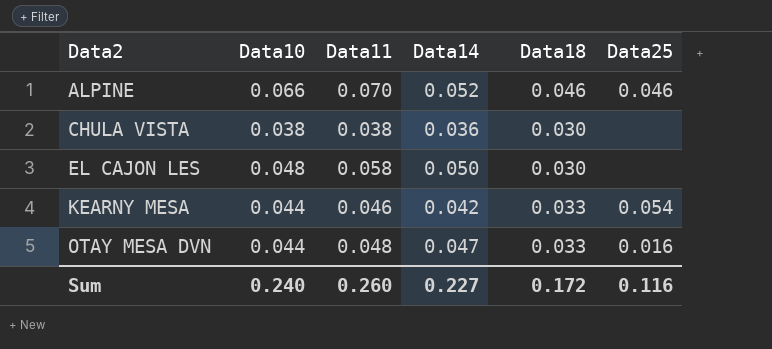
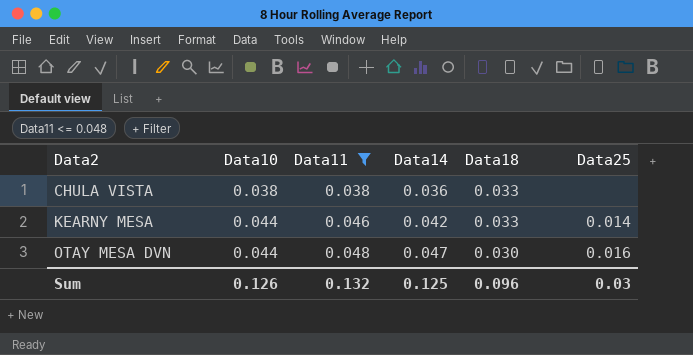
filter: none -> Data11 <= 0.048
CHULA VISTA | Data18: 0.030 -> 0.033
KEARNY MESA | Data25: 0.054 -> 0.014
OTAY MESA DVN | Data18: 0.033 -> 0.030
Sum | Data10: 0.240 -> 0.126
Sum | Data11: 0.260 -> 0.132
Sum | Data14: 0.227 -> 0.125
Sum | Data18: 0.172 -> 0.096
Sum | Data25: 0.116 -> 0.03

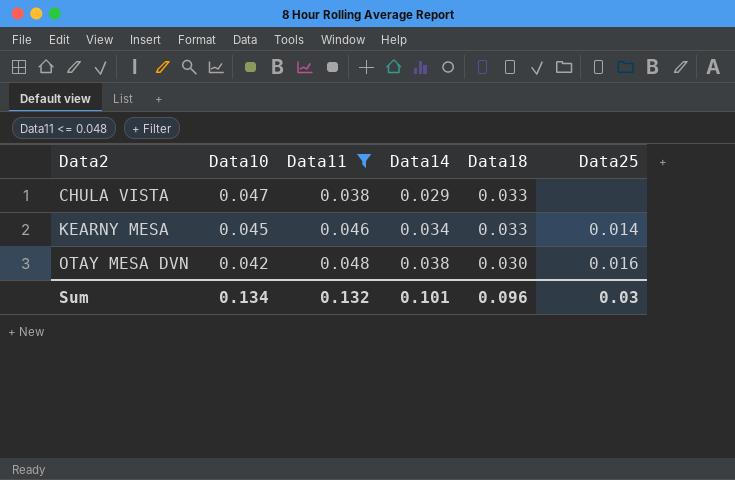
CHULA VISTA | Data10: 0.038 -> 0.047
CHULA VISTA | Data14: 0.036 -> 0.029
KEARNY MESA | Data10: 0.044 -> 0.045
KEARNY MESA | Data14: 0.042 -> 0.034
OTAY MESA DVN | Data10: 0.044 -> 0.042
OTAY MESA DVN | Data14: 0.047 -> 0.038
Sum | Data10: 0.126 -> 0.134
Sum | Data14: 0.125 -> 0.101

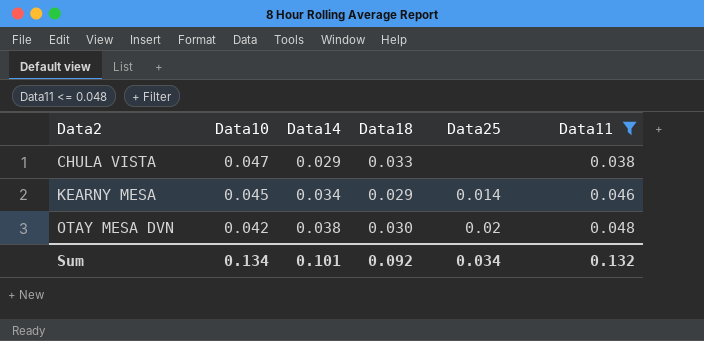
column Data11 | position: 3 -> 6
KEARNY MESA | Data18: 0.033 -> 0.029
OTAY MESA DVN | Data25: 0.016 -> 0.02
Sum | Data18: 0.096 -> 0.092
Sum | Data25: 0.03 -> 0.034

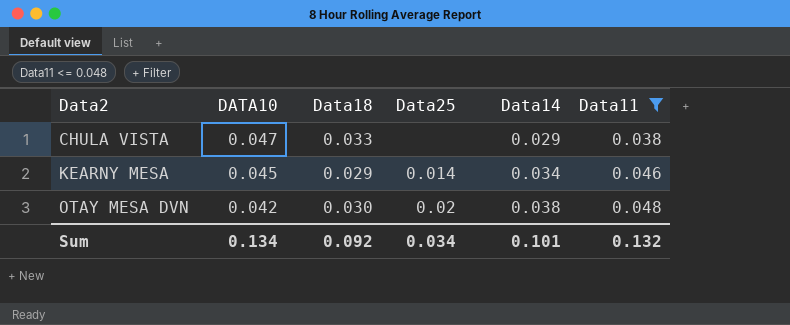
column name: Data10 -> DATA10
column Data14 | position: 3 -> 5

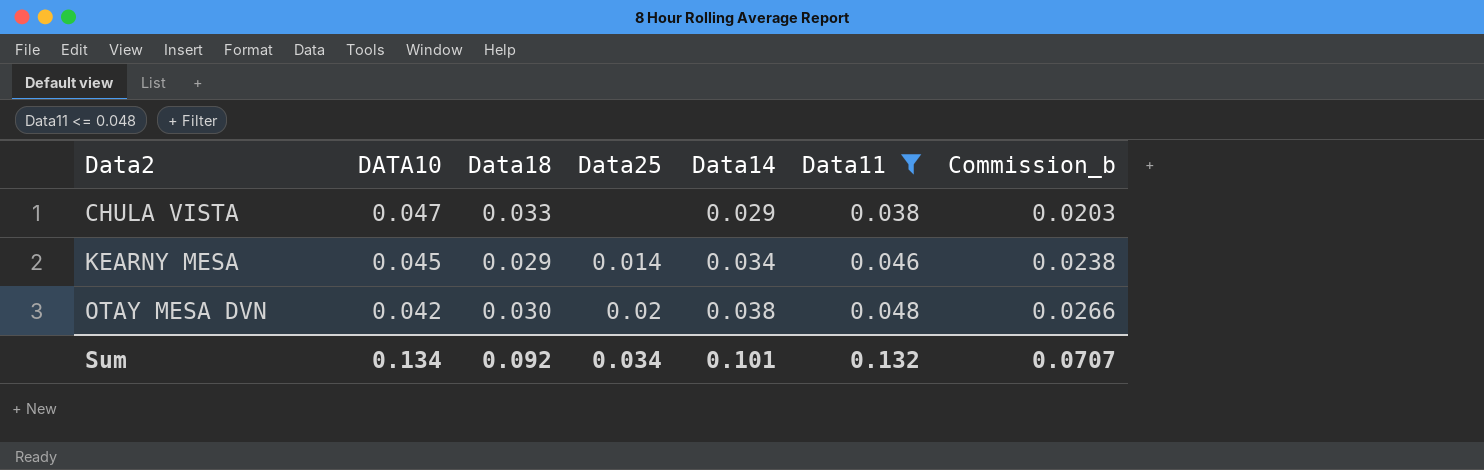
column Commission_b | formula: none -> [Data14] * 0.7

